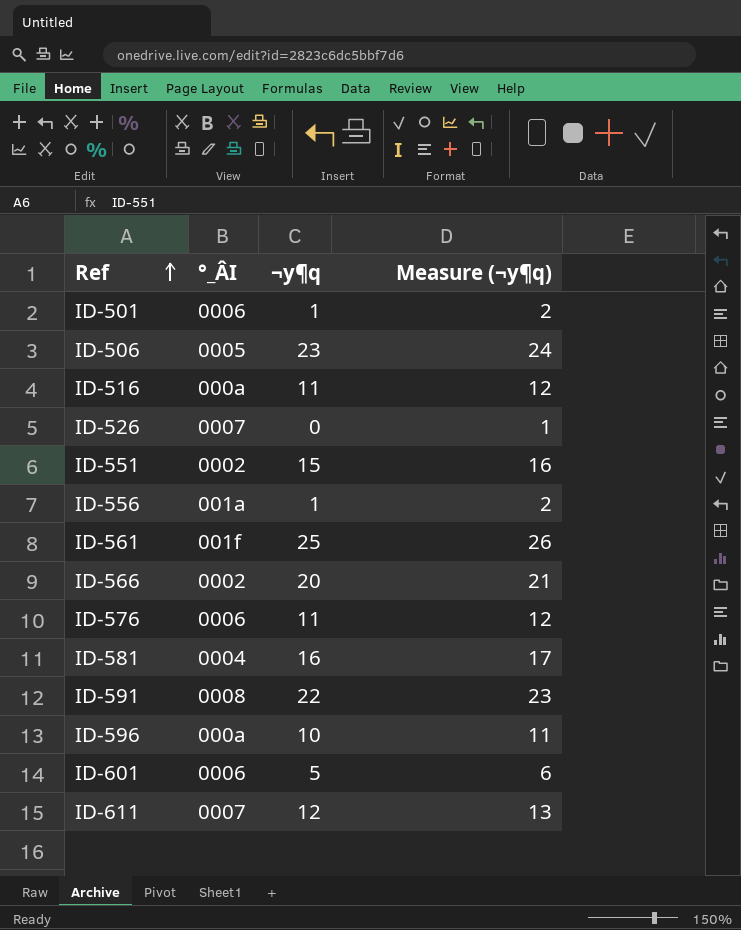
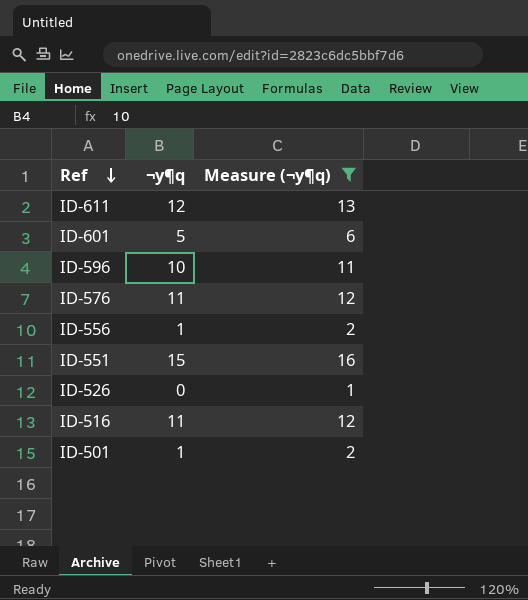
filter: none -> Measure (¬y¶q) <= 16
row order: Ref ascending -> Ref descending
column °_ÂI | position: 2 -> none

